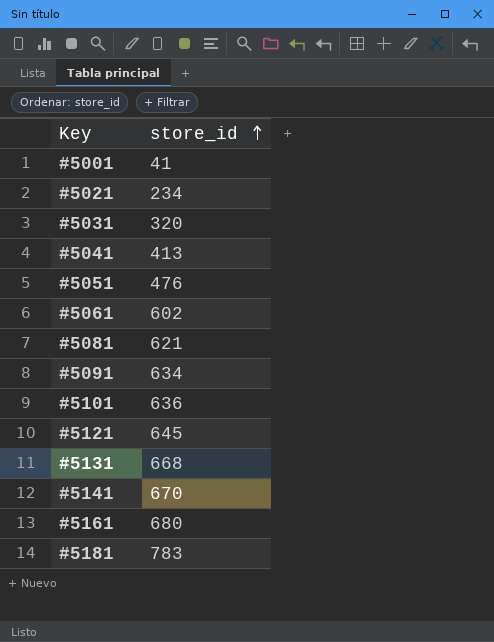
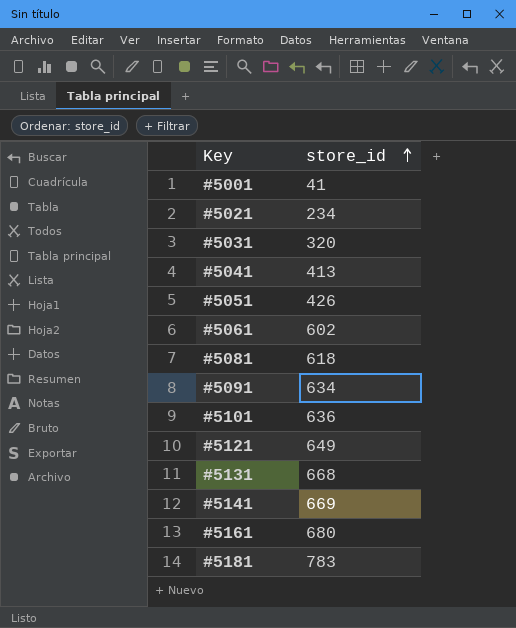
#5051 | store_id: 476 -> 426
#5081 | store_id: 621 -> 618
#5121 | store_id: 645 -> 649
#5141 | store_id: 670 -> 669

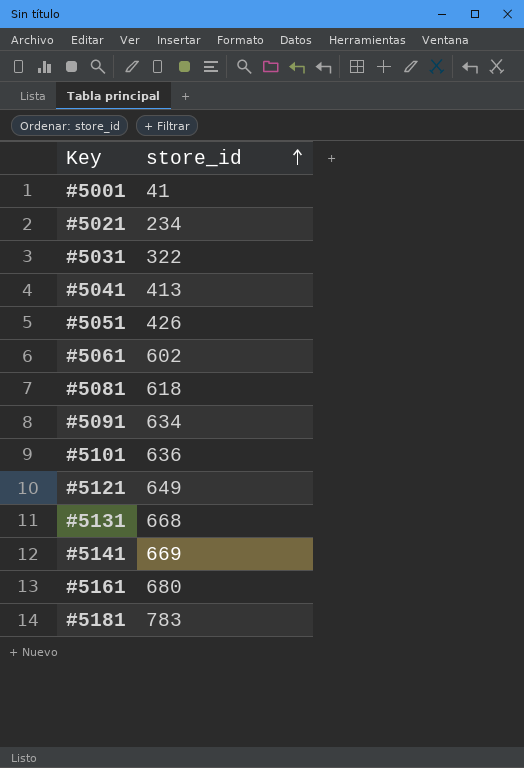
#5031 | store_id: 320 -> 322

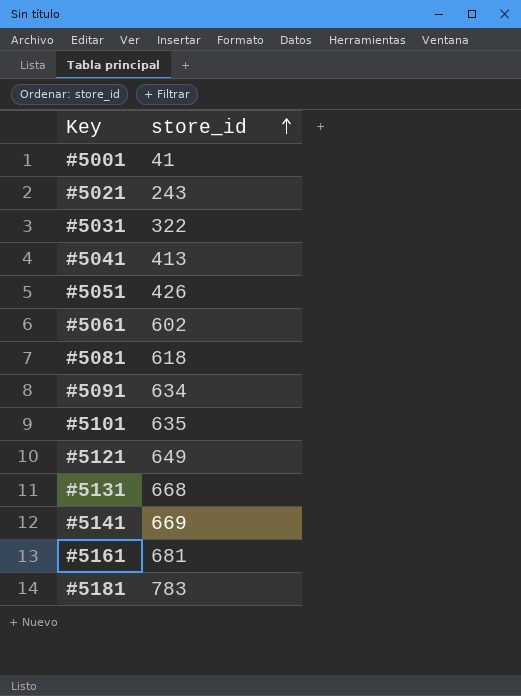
#5021 | store_id: 234 -> 243
#5101 | store_id: 636 -> 635
#5161 | store_id: 680 -> 681

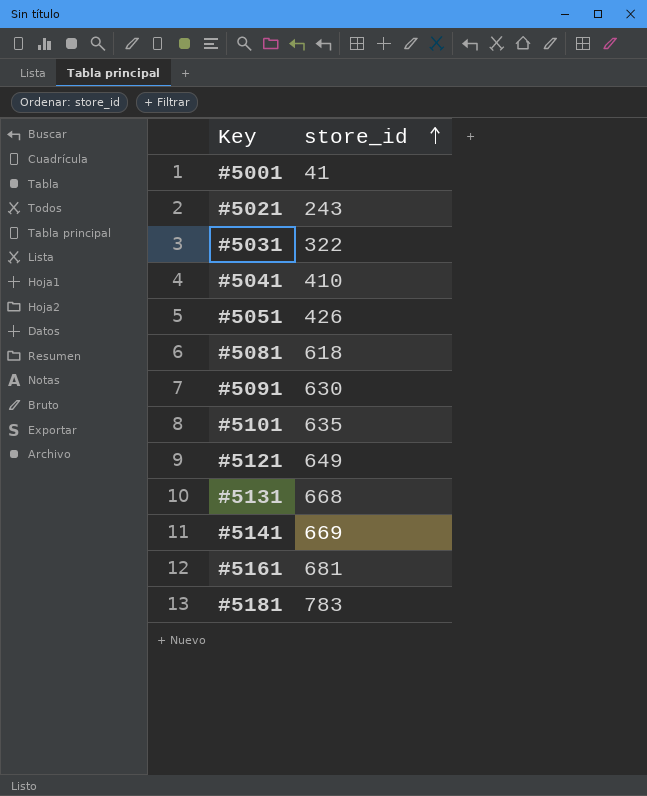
row #5061: 602 -> none
#5041 | store_id: 413 -> 410
#5091 | store_id: 634 -> 630

